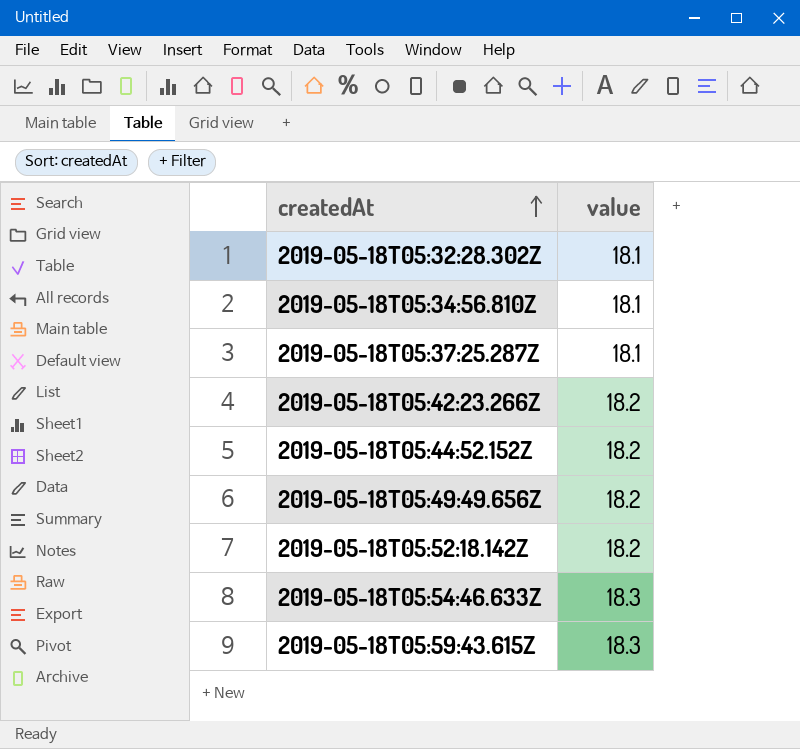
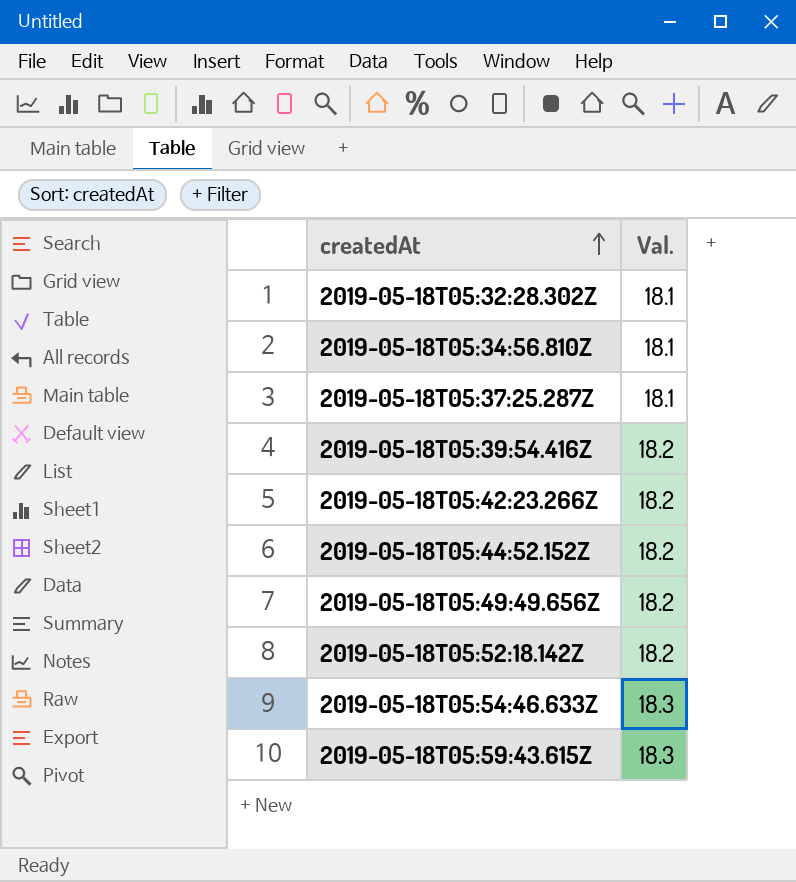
column name: value -> Val.
row 2019-05-18T05:39:54.416Z: none -> 18.2

